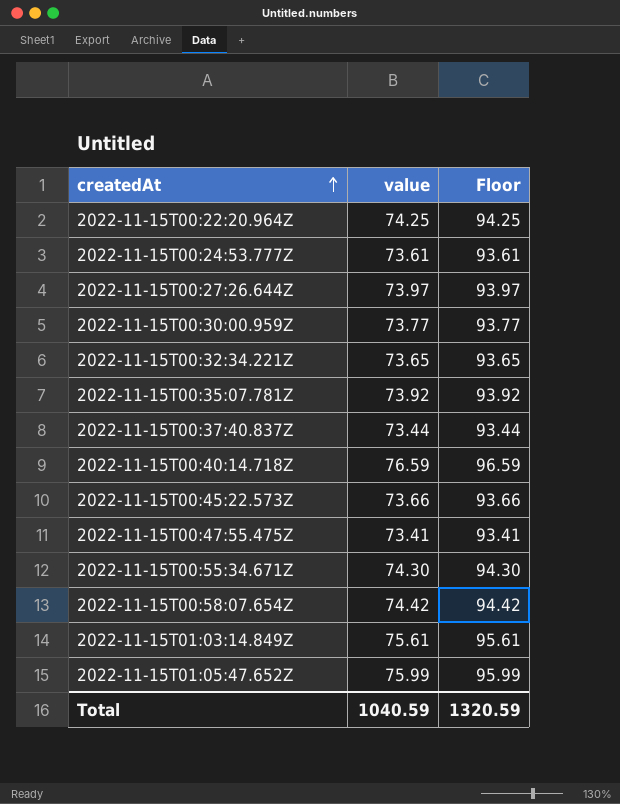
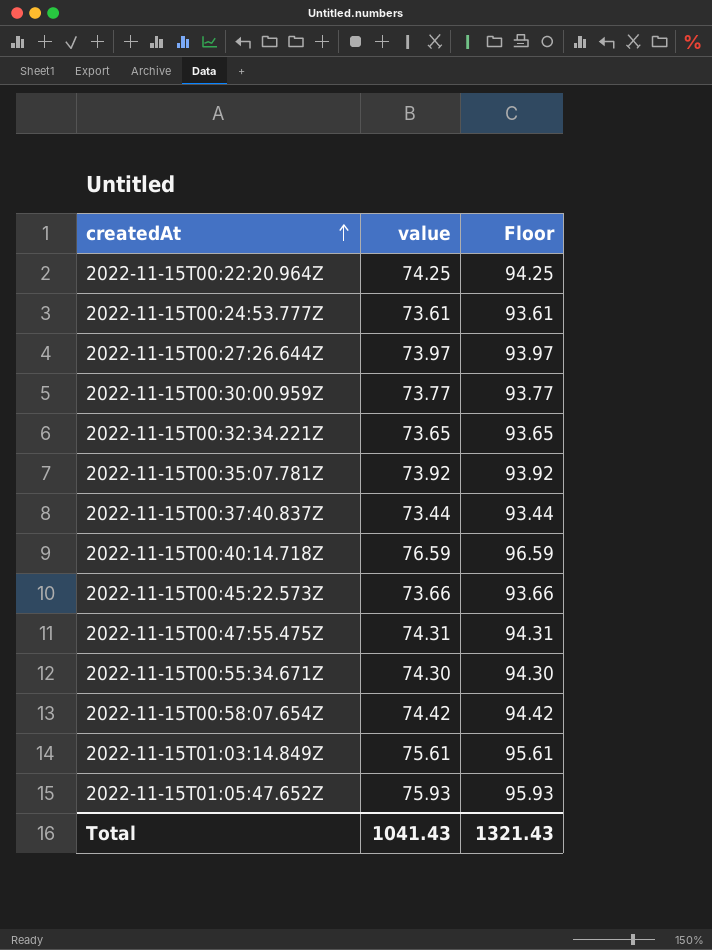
2022-11-15T00:47:55.475Z | value: 73.41 -> 74.31
2022-11-15T00:47:55.475Z | Floor: 93.41 -> 94.31
2022-11-15T01:05:47.652Z | value: 75.99 -> 75.93
2022-11-15T01:05:47.652Z | Floor: 95.99 -> 95.93
Total | value: 1040.59 -> 1041.43
Total | Floor: 1320.59 -> 1321.43

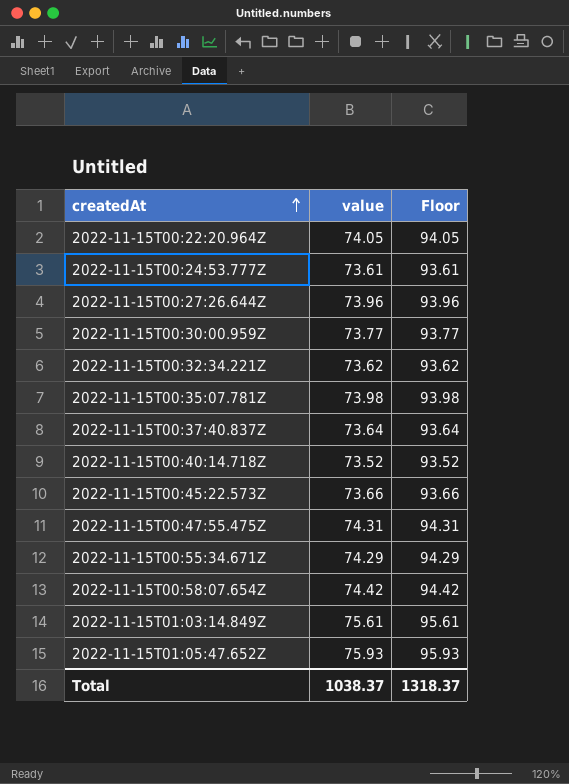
2022-11-15T00:22:20.964Z | value: 74.25 -> 74.05
2022-11-15T00:22:20.964Z | Floor: 94.25 -> 94.05
2022-11-15T00:27:26.644Z | value: 73.97 -> 73.96
2022-11-15T00:27:26.644Z | Floor: 93.97 -> 93.96
2022-11-15T00:32:34.221Z | value: 73.65 -> 73.62
2022-11-15T00:32:34.221Z | Floor: 93.65 -> 93.62
2022-11-15T00:35:07.781Z | value: 73.92 -> 73.98
2022-11-15T00:35:07.781Z | Floor: 93.92 -> 93.98
2022-11-15T00:37:40.837Z | value: 73.44 -> 73.64
2022-11-15T00:37:40.837Z | Floor: 93.44 -> 93.64
2022-11-15T00:40:14.718Z | value: 76.59 -> 73.52
2022-11-15T00:40:14.718Z | Floor: 96.59 -> 93.52
2022-11-15T00:55:34.671Z | value: 74.30 -> 74.29
2022-11-15T00:55:34.671Z | Floor: 94.30 -> 94.29
Total | value: 1041.43 -> 1038.37
Total | Floor: 1321.43 -> 1318.37

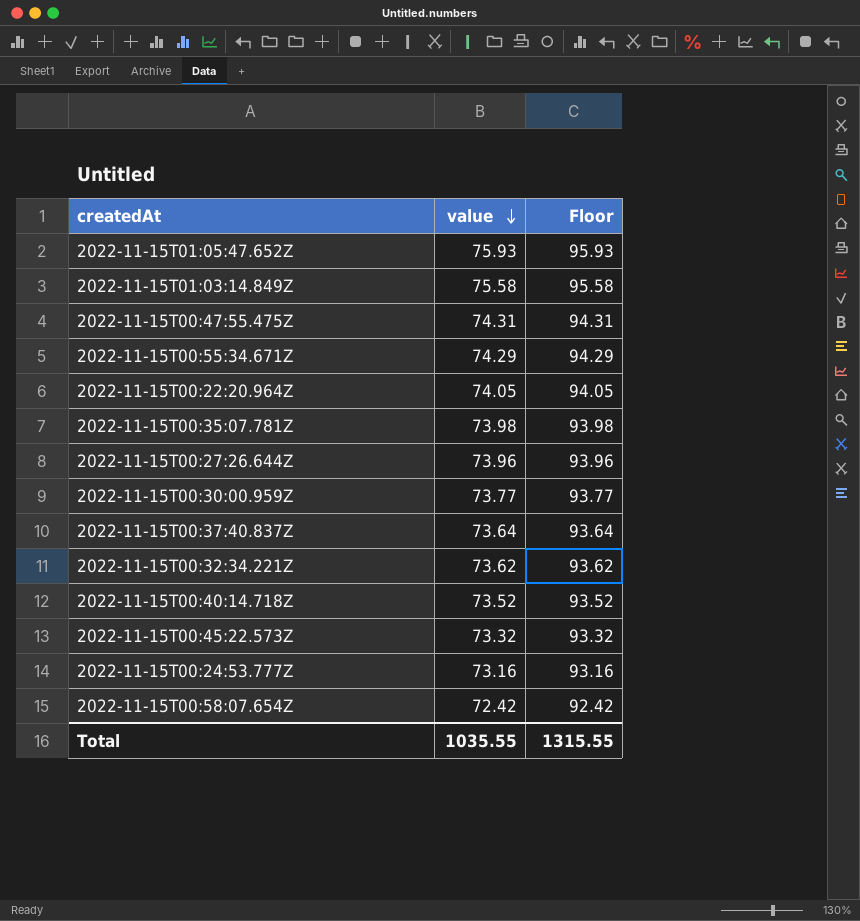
row order: createdAt ascending -> value descending
2022-11-15T01:03:14.849Z | value: 75.61 -> 75.58
2022-11-15T01:03:14.849Z | Floor: 95.61 -> 95.58
2022-11-15T00:45:22.573Z | value: 73.66 -> 73.32
2022-11-15T00:45:22.573Z | Floor: 93.66 -> 93.32
2022-11-15T00:24:53.777Z | value: 73.61 -> 73.16
2022-11-15T00:24:53.777Z | Floor: 93.61 -> 93.16
2022-11-15T00:58:07.654Z | value: 74.42 -> 72.42
2022-11-15T00:58:07.654Z | Floor: 94.42 -> 92.42
Total | value: 1038.37 -> 1035.55
Total | Floor: 1318.37 -> 1315.55

